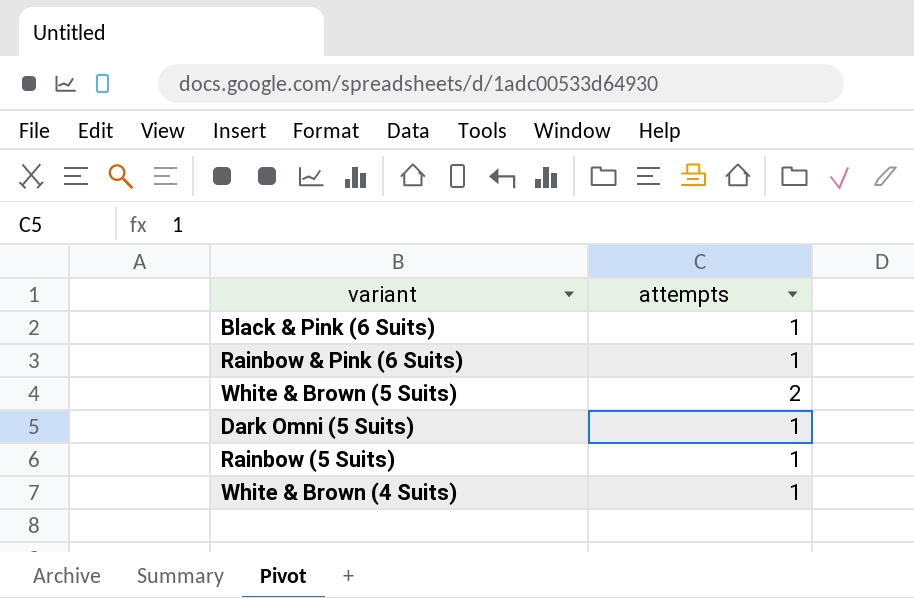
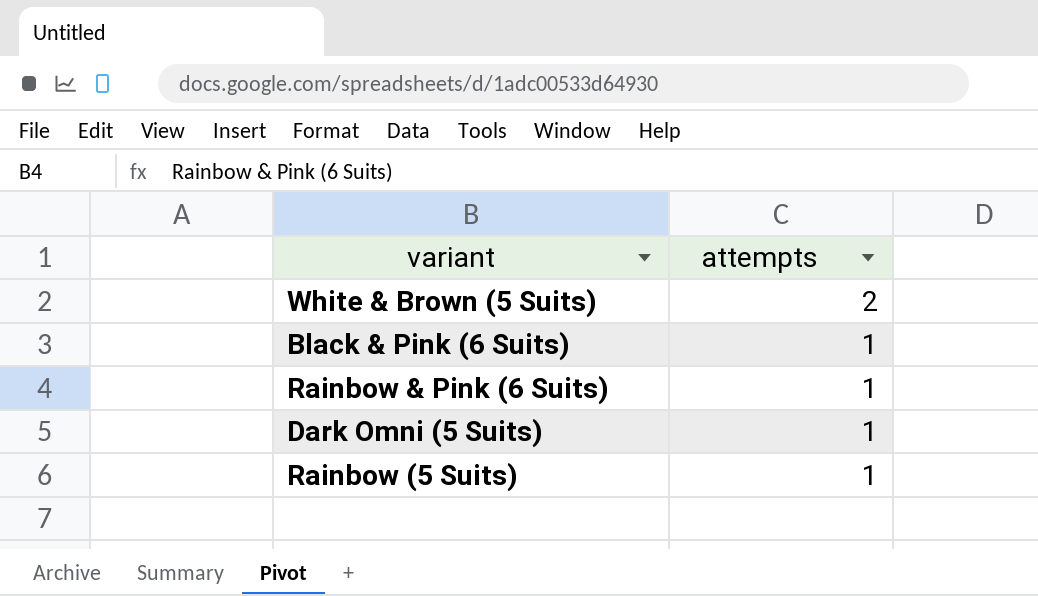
row order: none -> attempts descending
row White & Brown (4 Suits): 1 -> none

